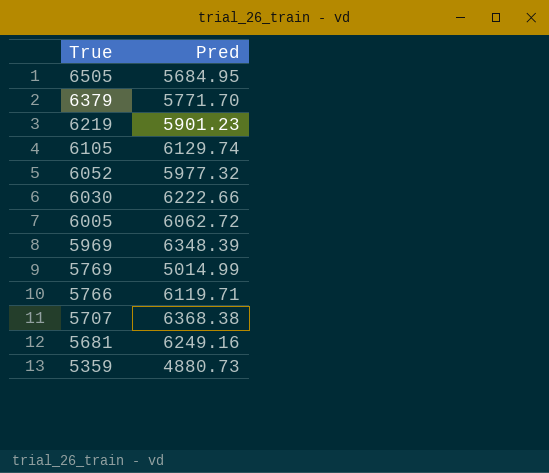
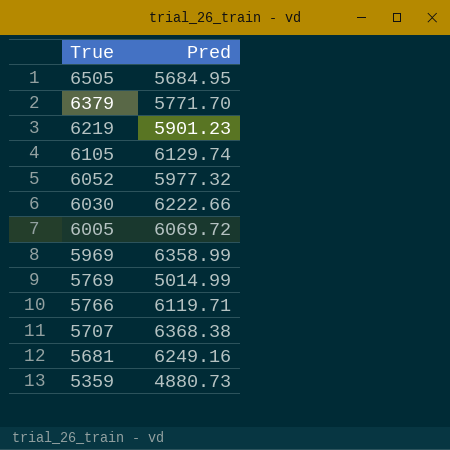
6005 | Pred: 6062.72 -> 6069.72
5969 | Pred: 6348.39 -> 6358.99

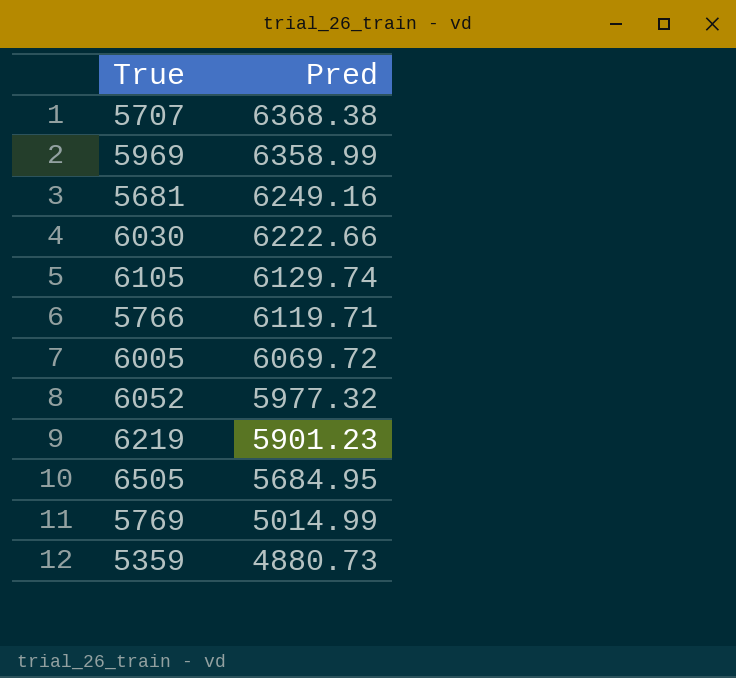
row order: True descending -> Pred descending
row 6379: 5771.70 -> none

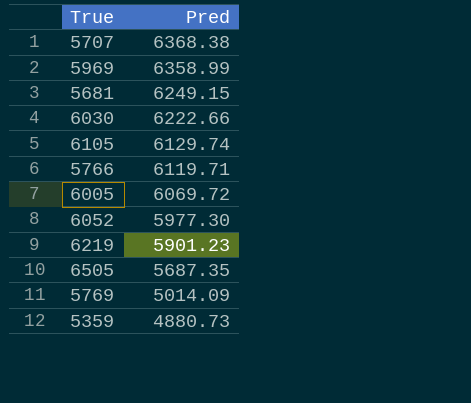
5681 | Pred: 6249.16 -> 6249.15
6052 | Pred: 5977.32 -> 5977.30
6505 | Pred: 5684.95 -> 5687.35
5769 | Pred: 5014.99 -> 5014.09

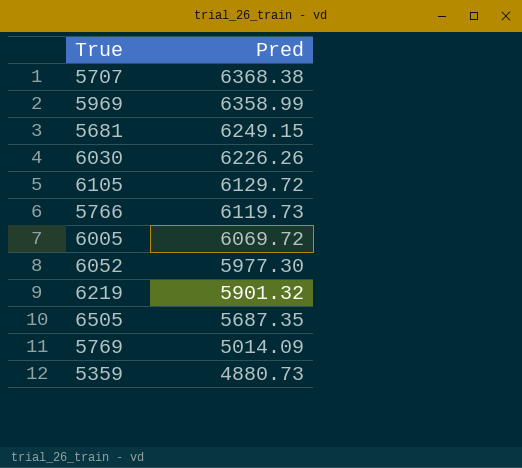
6030 | Pred: 6222.66 -> 6226.26
6105 | Pred: 6129.74 -> 6129.72
5766 | Pred: 6119.71 -> 6119.73
6219 | Pred: 5901.23 -> 5901.32

